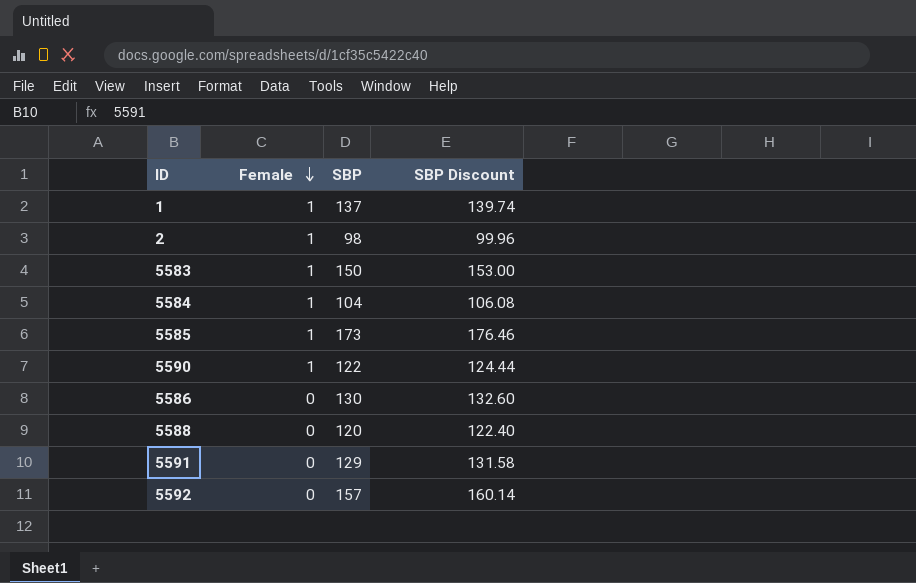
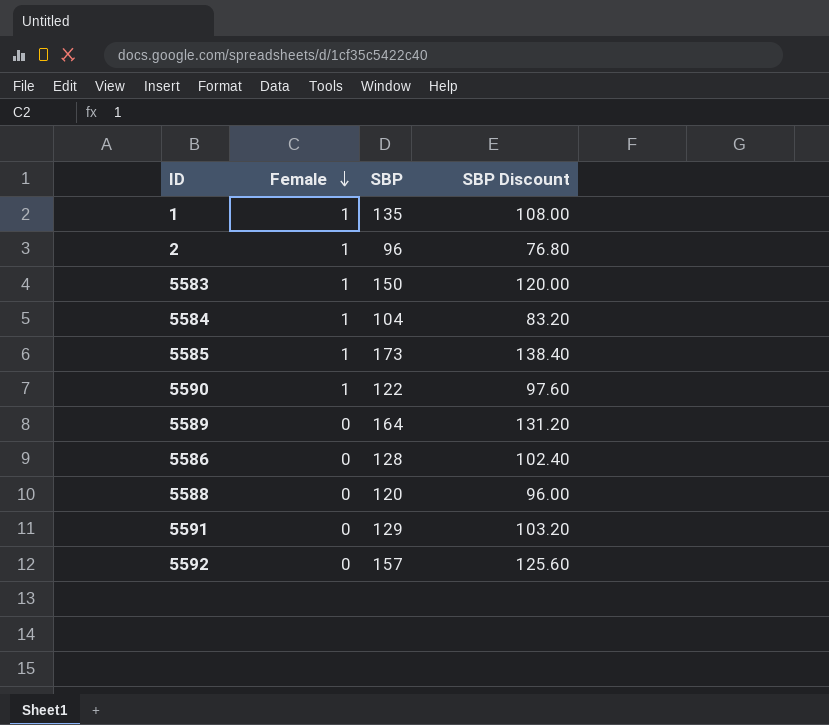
column SBP Discount | formula: [SBP] * 1.02 -> [SBP] * 0.8
1 | SBP: 137 -> 135
2 | SBP: 98 -> 96
row 5589: none -> 0 | 164 | 131.20
5586 | SBP: 130 -> 128

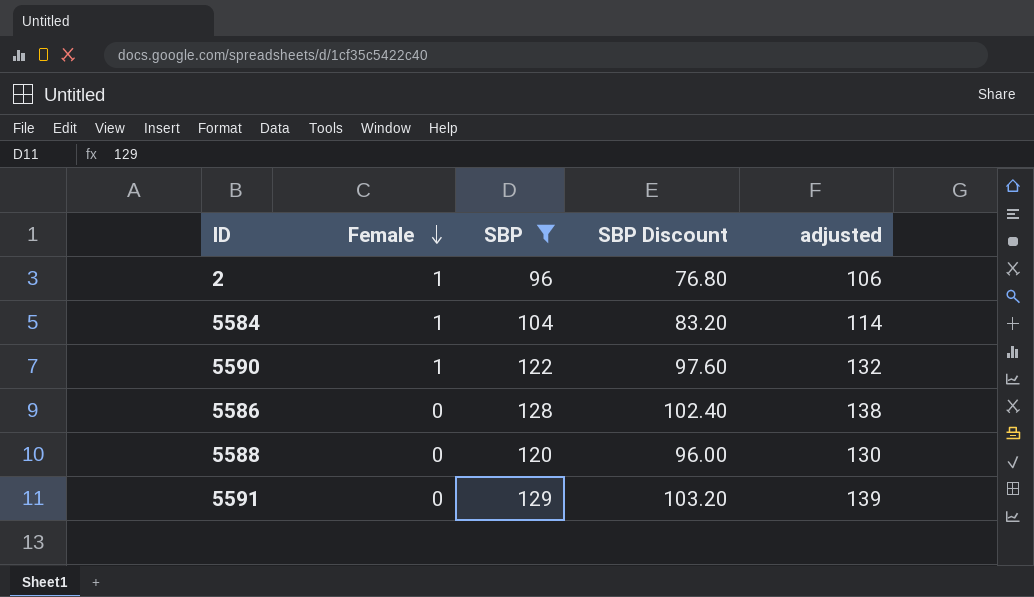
filter: none -> SBP <= 129
column adjusted | formula: none -> [SBP] + 10

